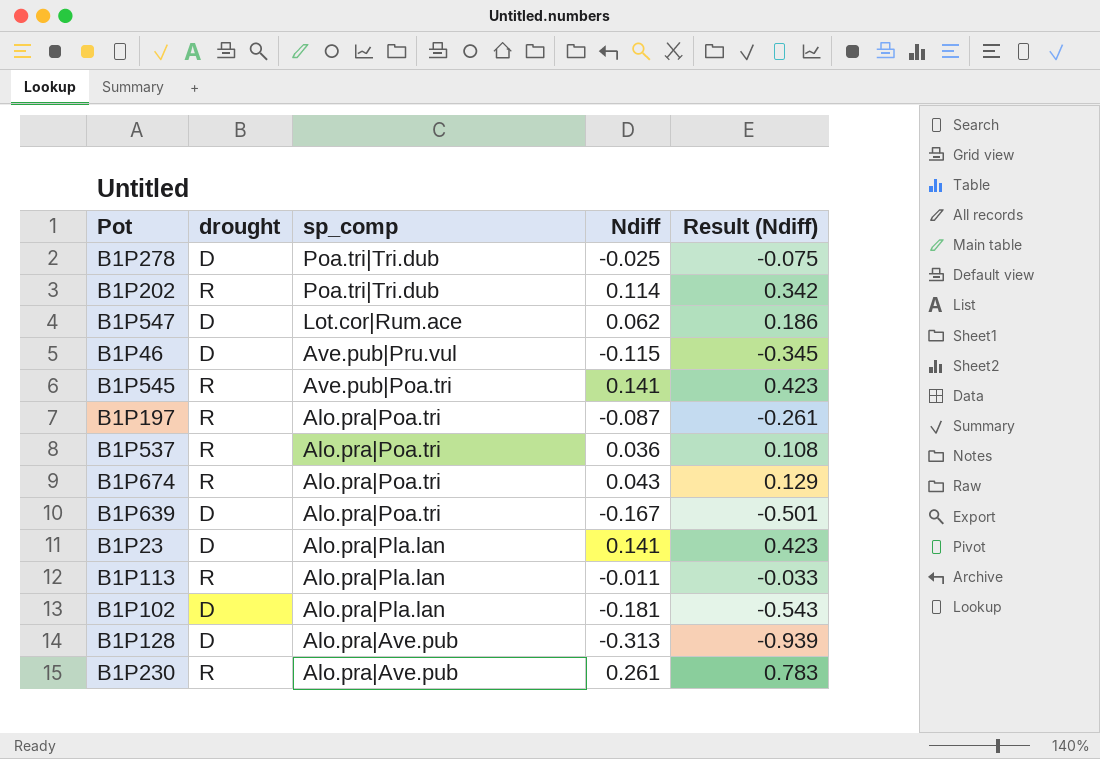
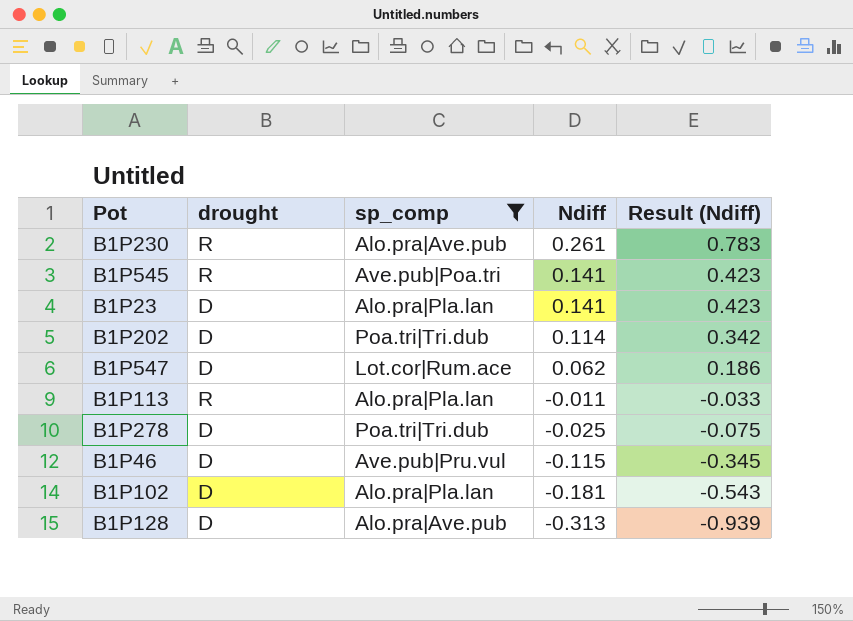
filter: none -> sp_comp != Alo.pra|Poa.tri
row order: sp_comp descending -> Ndiff descending
B1P202 | drought: R -> D

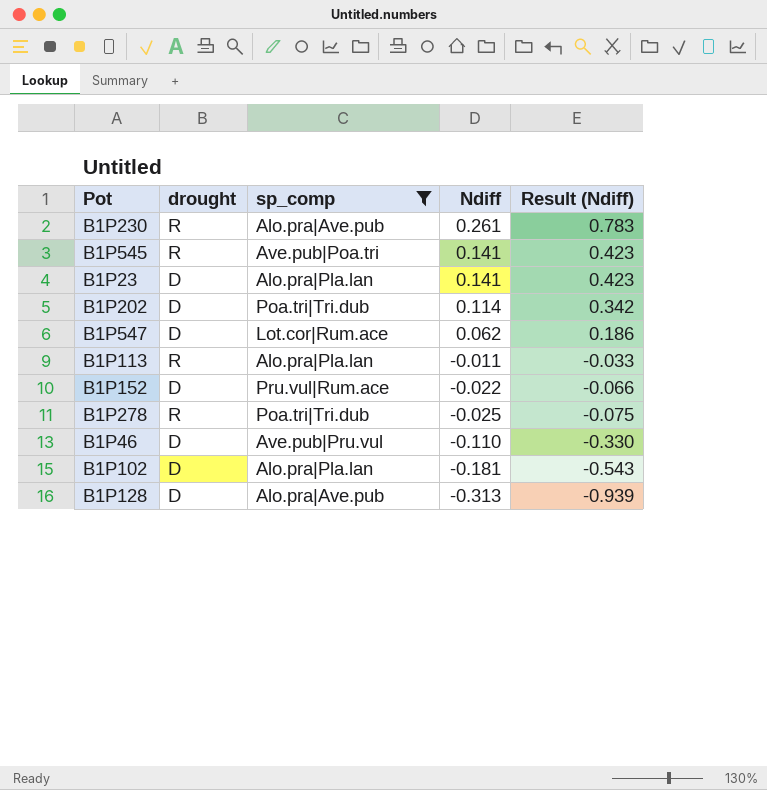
row B1P152: none -> D | Pru.vul|Rum.ace | -0.022 | -0.066
B1P278 | drought: D -> R
B1P46 | Ndiff: -0.115 -> -0.110
B1P46 | Result (Ndiff): -0.345 -> -0.330

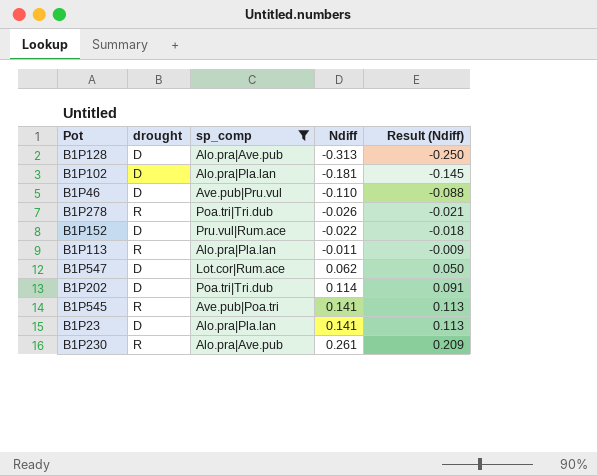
row order: Ndiff descending -> Ndiff ascending
column Result (Ndiff) | formula: [Ndiff] * 3 -> [Ndiff] * 0.8
B1P278 | Ndiff: -0.025 -> -0.026

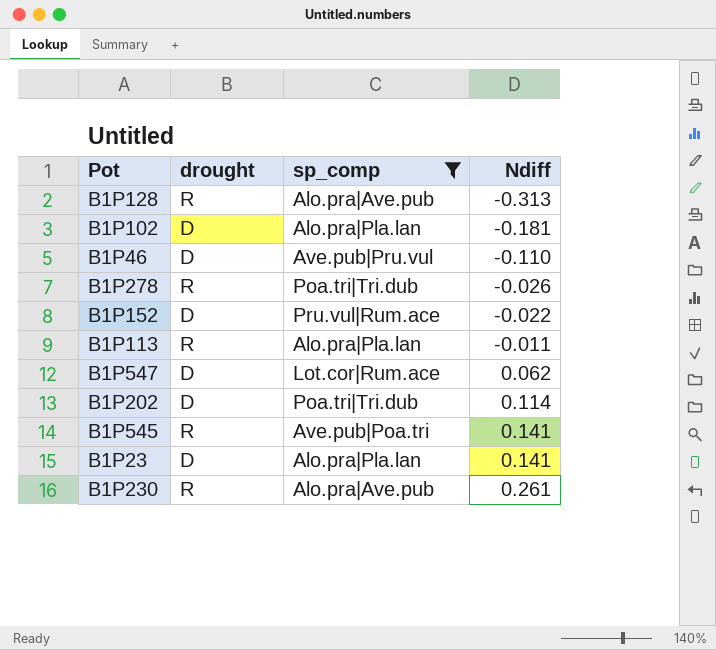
column Result (Ndiff) | formula: [Ndiff] * 0.8 -> none
B1P128 | drought: D -> R

